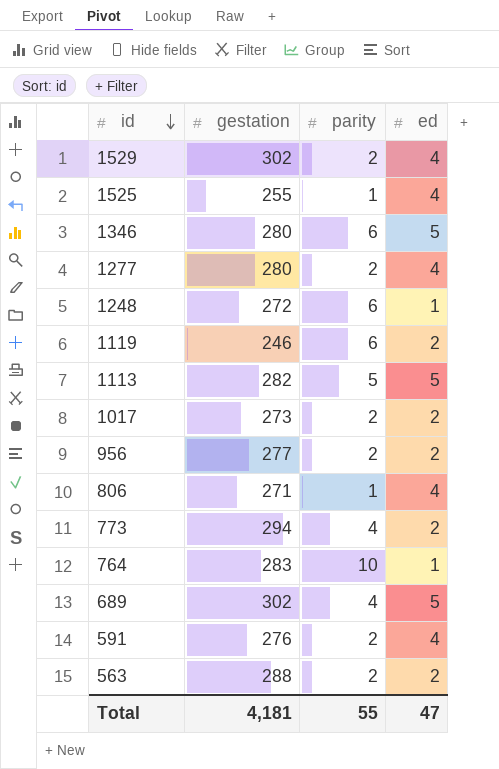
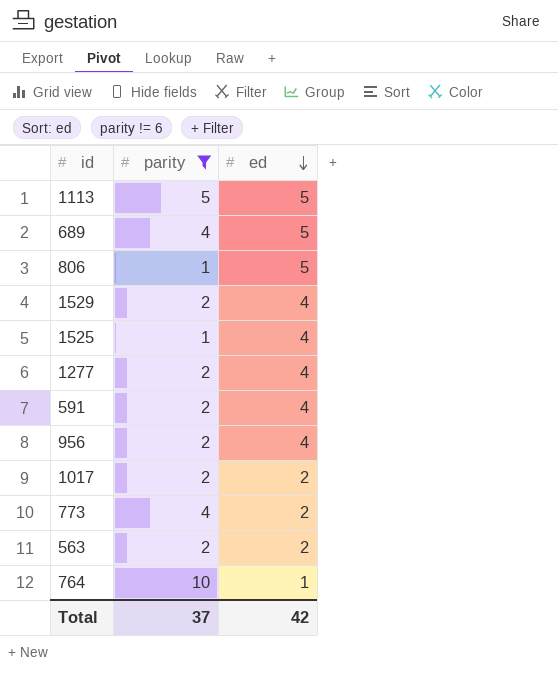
filter: none -> parity != 6
row order: id descending -> ed descending
column gestation | position: 2 -> none
806 | ed: 4 -> 5
956 | ed: 2 -> 4
Total | parity: 55 -> 37
Total | ed: 47 -> 42

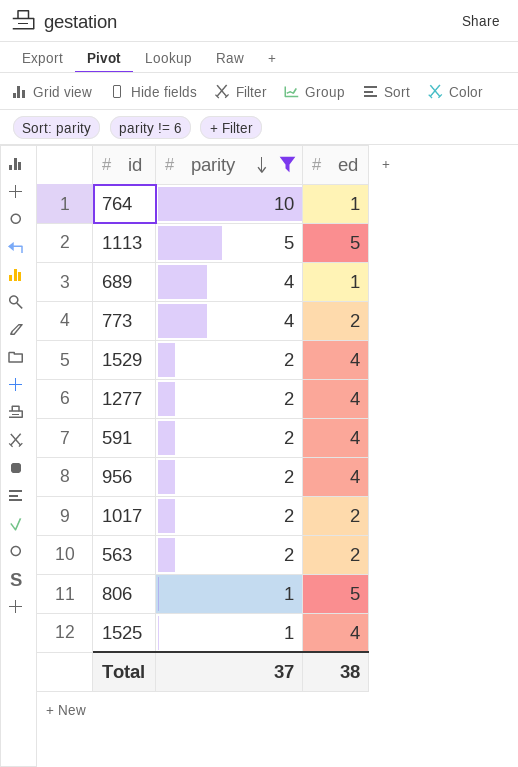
row order: ed descending -> parity descending
689 | ed: 5 -> 1
Total | ed: 42 -> 38

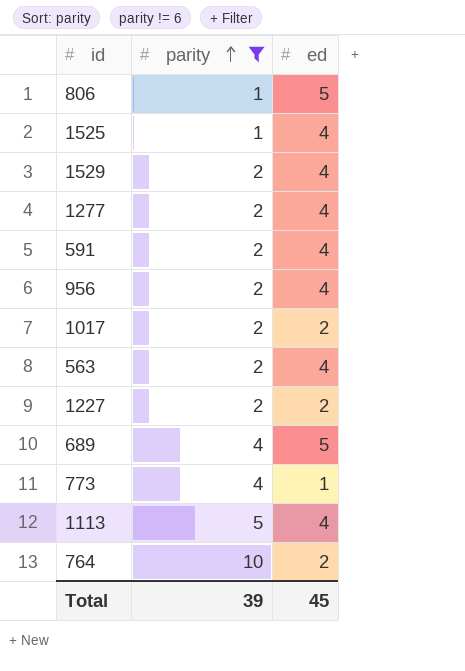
row order: parity descending -> parity ascending
563 | ed: 2 -> 4
row 1227: none -> 2 | 2
689 | ed: 1 -> 5
773 | ed: 2 -> 1
1113 | ed: 5 -> 4
764 | ed: 1 -> 2
Total | parity: 37 -> 39
Total | ed: 38 -> 45

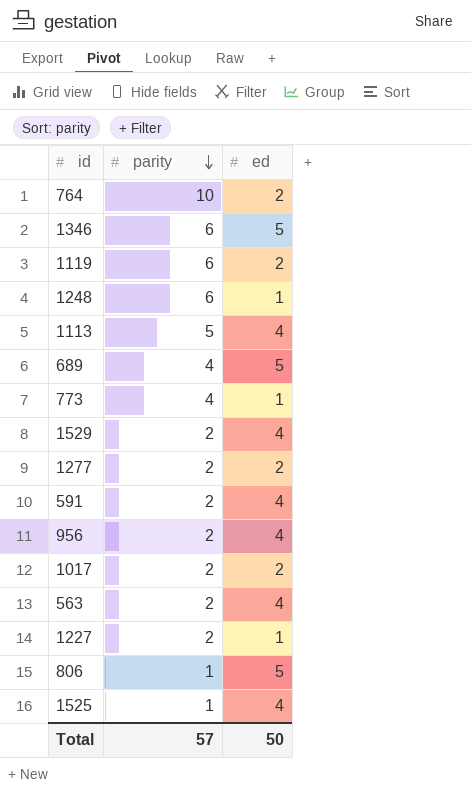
filter: parity != 6 -> none
row order: parity ascending -> parity descending
1277 | ed: 4 -> 2
1227 | ed: 2 -> 1
Total | parity: 39 -> 57
Total | ed: 45 -> 50

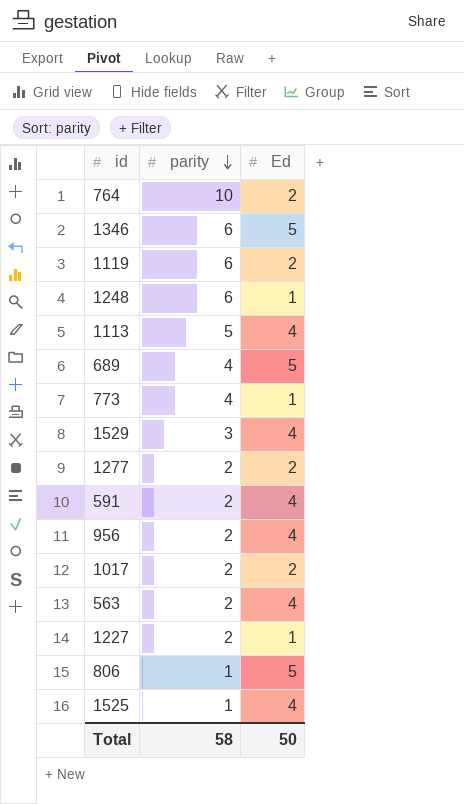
column name: ed -> Ed
1529 | parity: 2 -> 3
Total | parity: 57 -> 58

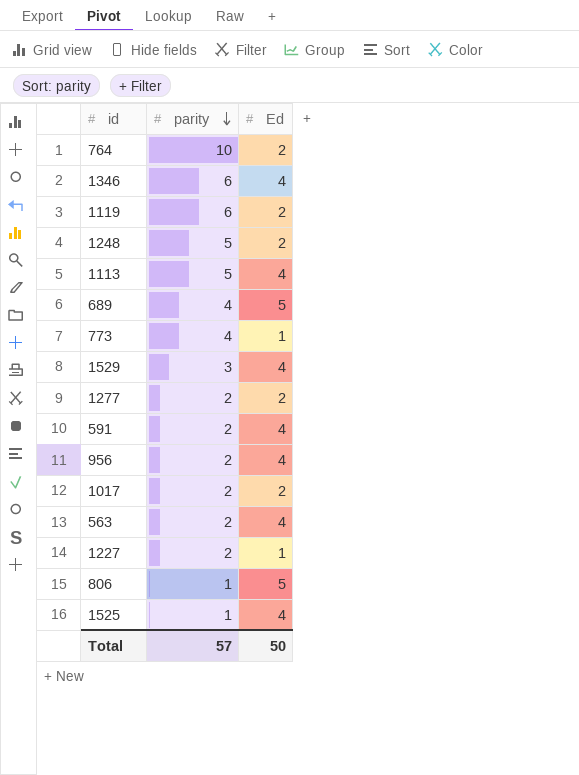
1346 | Ed: 5 -> 4
1248 | parity: 6 -> 5
1248 | Ed: 1 -> 2
Total | parity: 58 -> 57

